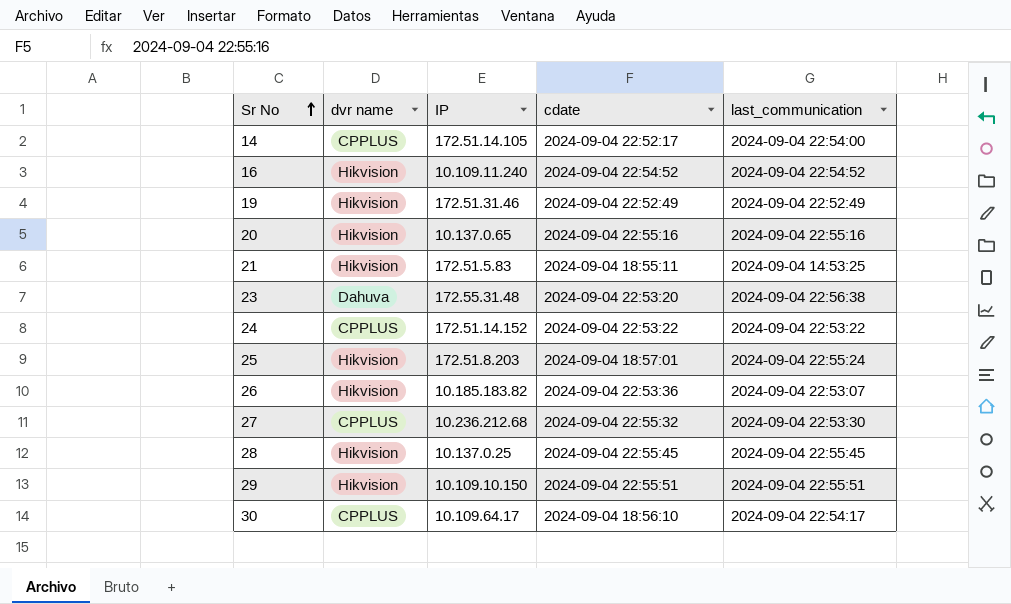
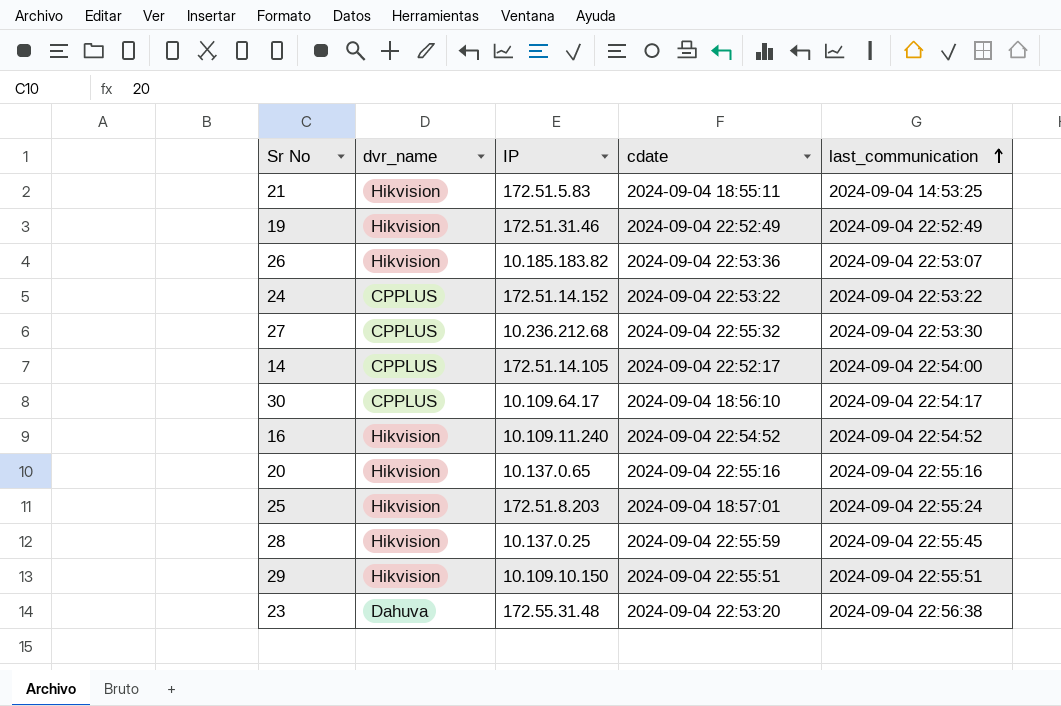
row order: Sr No ascending -> last_communication ascending
column name: dvr name -> dvr_name
28 | cdate: 2024-09-04 22:55:45 -> 2024-09-04 22:55:59

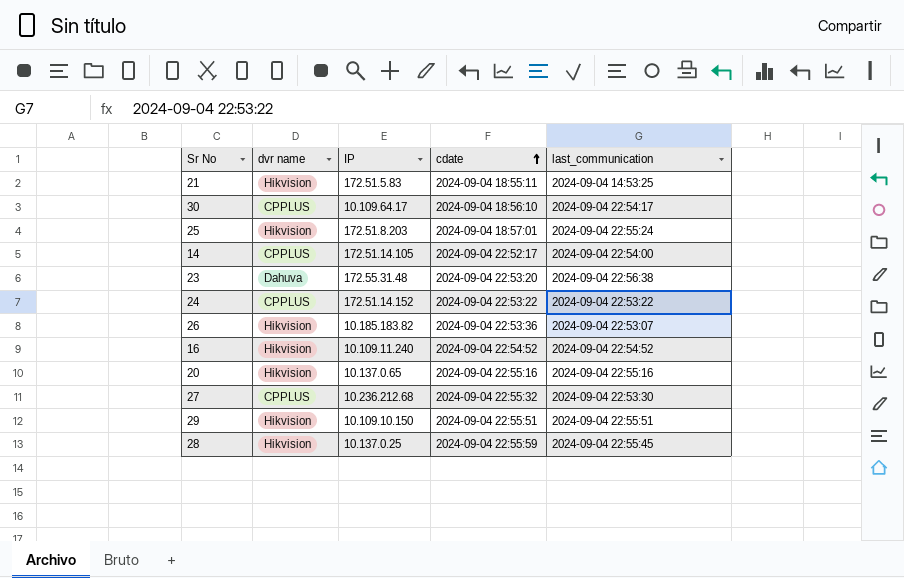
row order: last_communication ascending -> cdate ascending
column name: dvr_name -> dvr name
row 19: Hikvision | 172.51.31.46 | 2024-09-04 22:52:49 | 2024-09-04 22:52:49 -> none

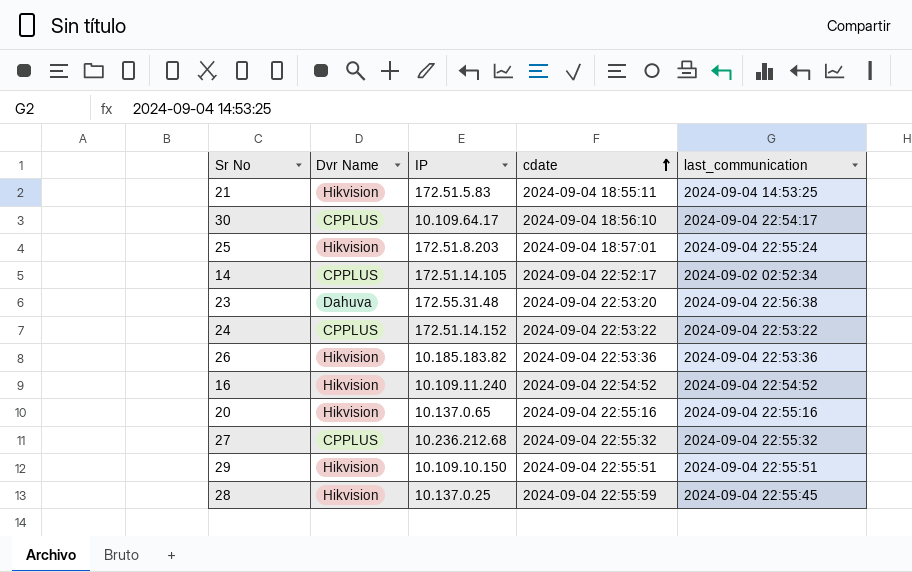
column name: dvr name -> Dvr Name
14 | last_communication: 2024-09-04 22:54:00 -> 2024-09-02 02:52:34
26 | last_communication: 2024-09-04 22:53:07 -> 2024-09-04 22:53:36
27 | last_communication: 2024-09-04 22:53:30 -> 2024-09-04 22:55:32

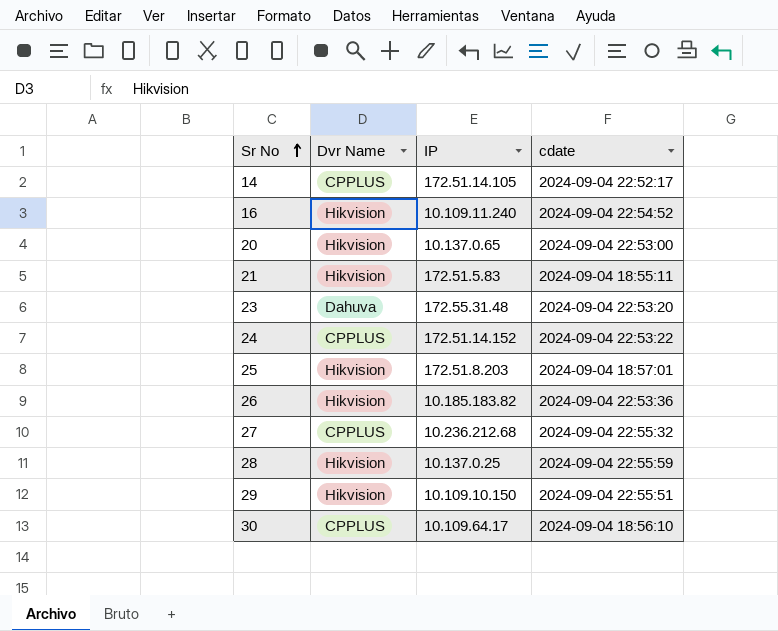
row order: cdate ascending -> Sr No ascending
column last_communication | position: 5 -> none
20 | cdate: 2024-09-04 22:55:16 -> 2024-09-04 22:53:00

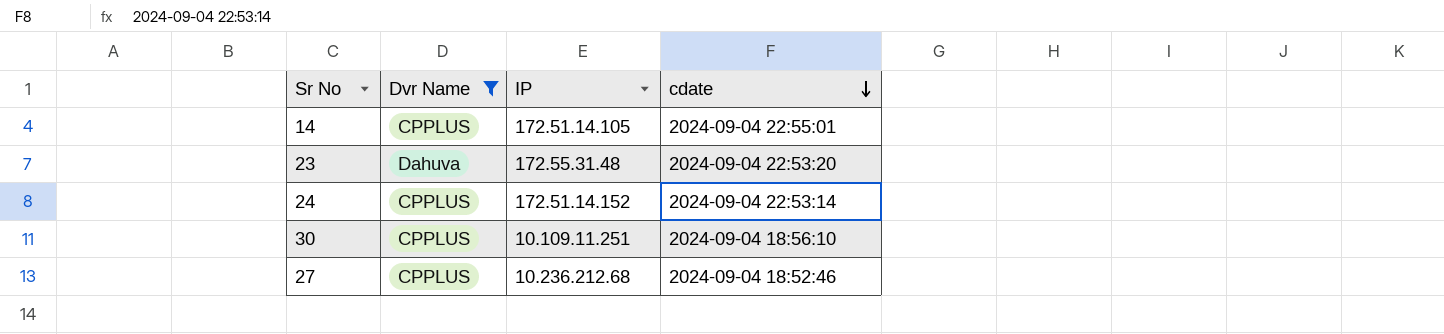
filter: none -> Dvr Name != Hikvision
row order: Sr No ascending -> cdate descending
14 | cdate: 2024-09-04 22:52:17 -> 2024-09-04 22:55:01
24 | cdate: 2024-09-04 22:53:22 -> 2024-09-04 22:53:14
30 | IP: 10.109.64.17 -> 10.109.11.251
27 | cdate: 2024-09-04 22:55:32 -> 2024-09-04 18:52:46

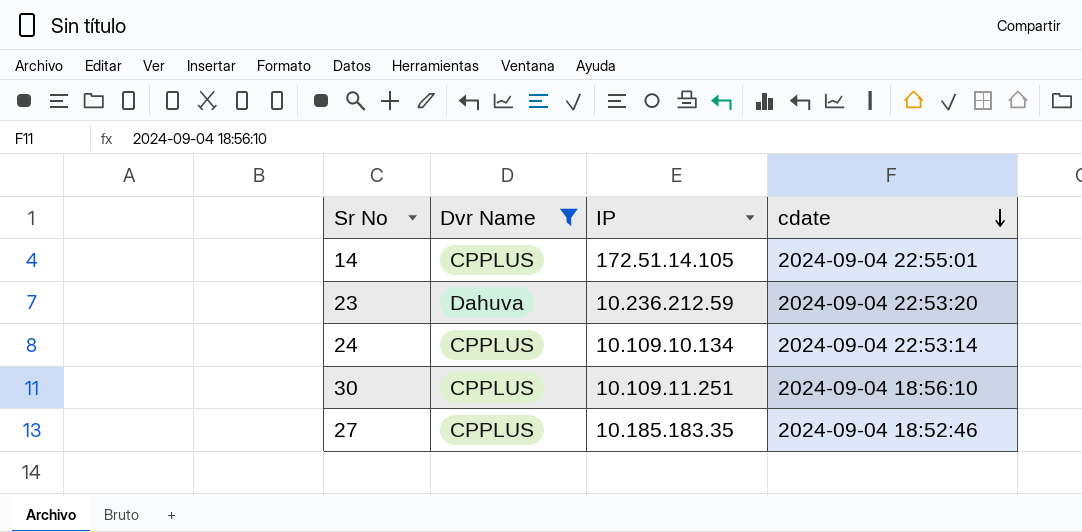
23 | IP: 172.55.31.48 -> 10.236.212.59
24 | IP: 172.51.14.152 -> 10.109.10.134
27 | IP: 10.236.212.68 -> 10.185.183.35

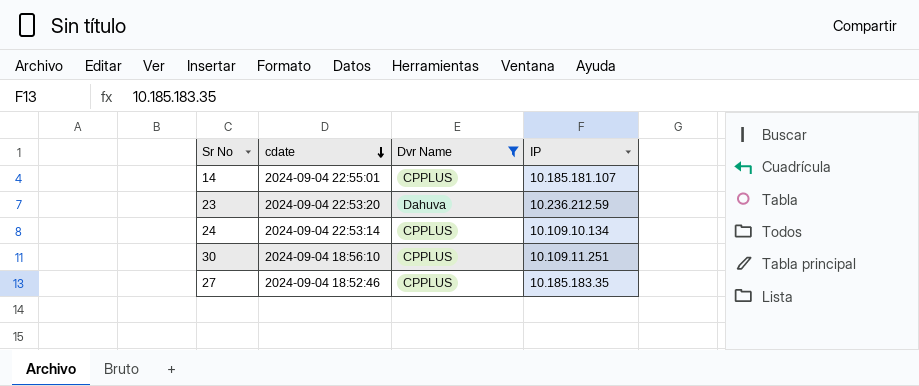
column cdate | position: 4 -> 2
14 | IP: 172.51.14.105 -> 10.185.181.107

